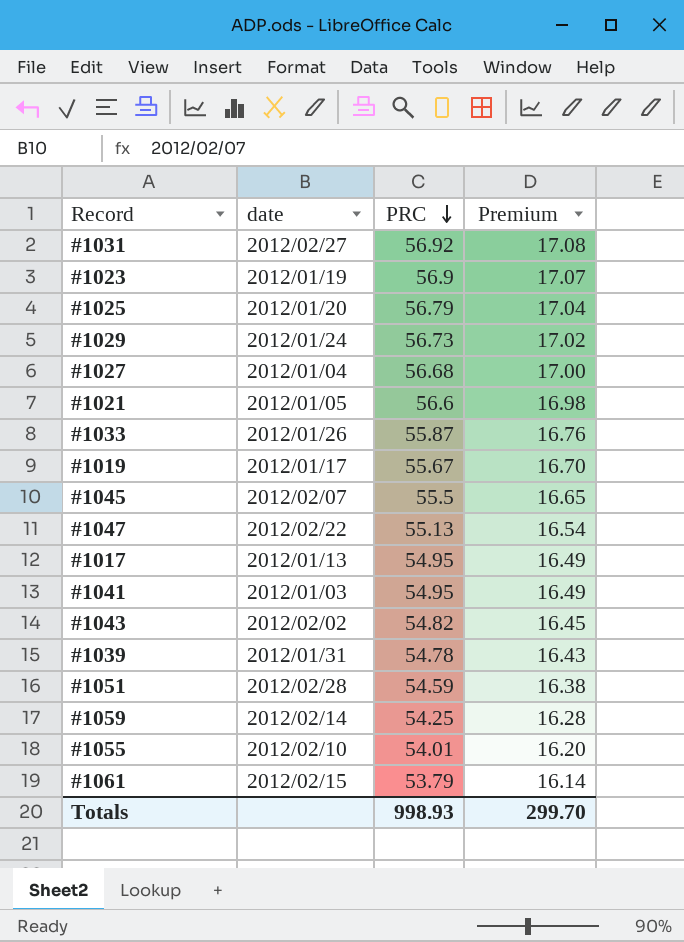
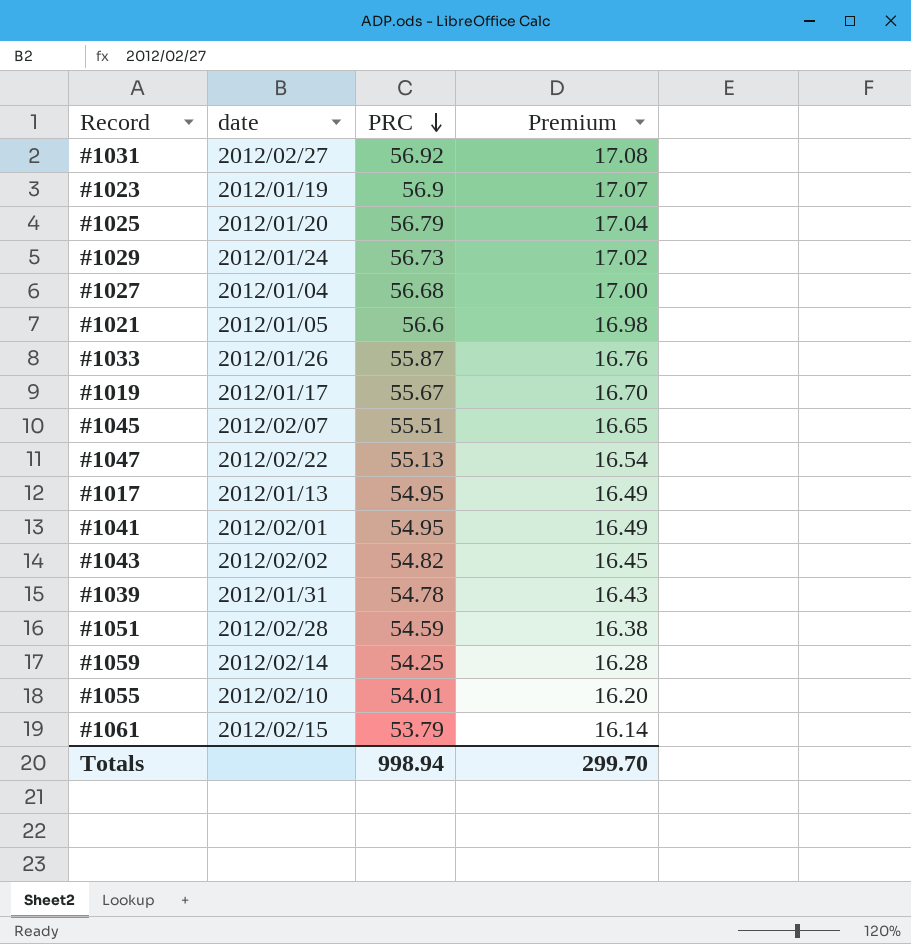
#1045 | PRC: 55.5 -> 55.51
#1041 | date: 2012/01/03 -> 2012/02/01
Totals | PRC: 998.93 -> 998.94

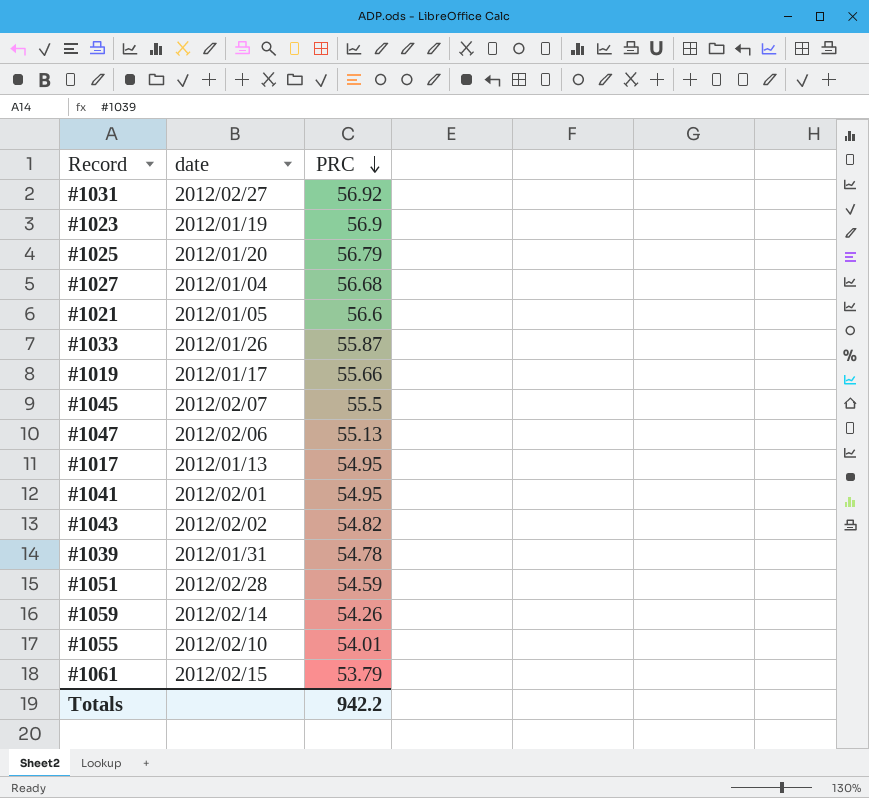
column Premium | formula: [PRC] * 0.3 -> none
row #1029: 2012/01/24 | 56.73 | 17.02 -> none
#1019 | PRC: 55.67 -> 55.66
#1045 | PRC: 55.51 -> 55.5
#1047 | date: 2012/02/22 -> 2012/02/06
#1059 | PRC: 54.25 -> 54.26
Totals | PRC: 998.94 -> 942.2

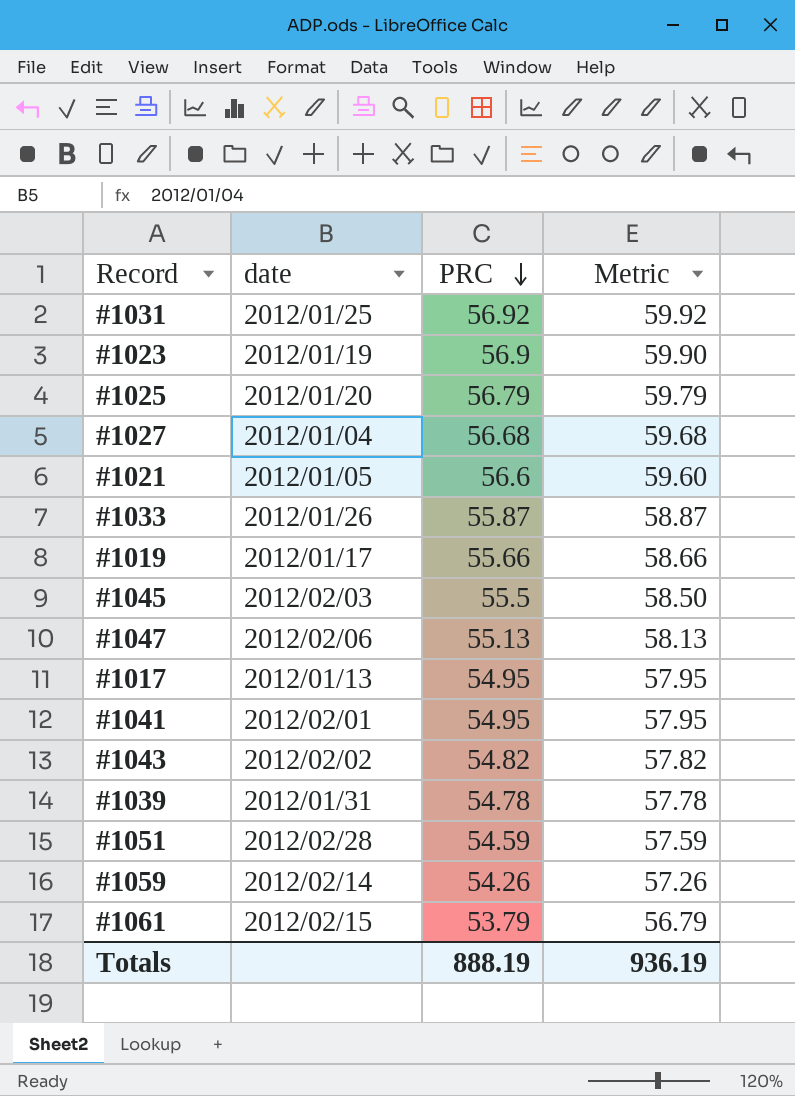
column Metric | formula: none -> [PRC] + 3
row #1055: 2012/02/10 | 54.01 -> none
#1031 | date: 2012/02/27 -> 2012/01/25
#1045 | date: 2012/02/07 -> 2012/02/03
Totals | PRC: 942.2 -> 888.19

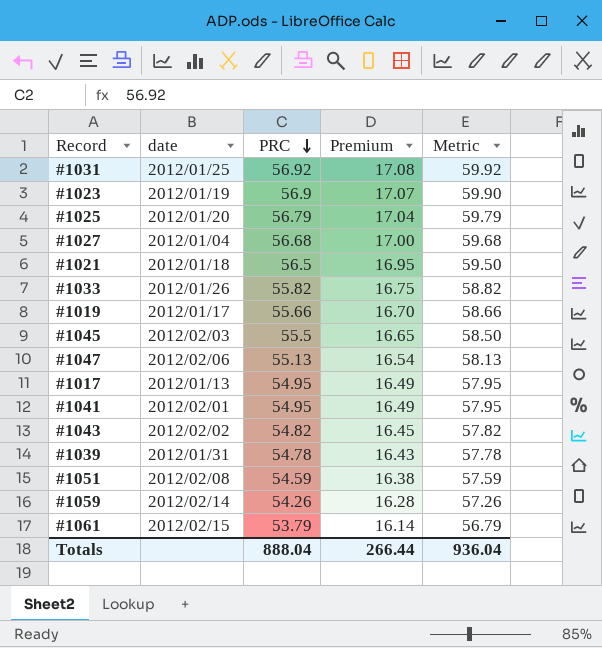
column Premium | formula: none -> [PRC] * 0.3
#1021 | date: 2012/01/05 -> 2012/01/18
#1021 | PRC: 56.6 -> 56.5
#1021 | Metric: 59.60 -> 59.50
#1033 | PRC: 55.87 -> 55.82
#1033 | Metric: 58.87 -> 58.82
#1051 | date: 2012/02/28 -> 2012/02/08
Totals | PRC: 888.19 -> 888.04
Totals | Metric: 936.19 -> 936.04

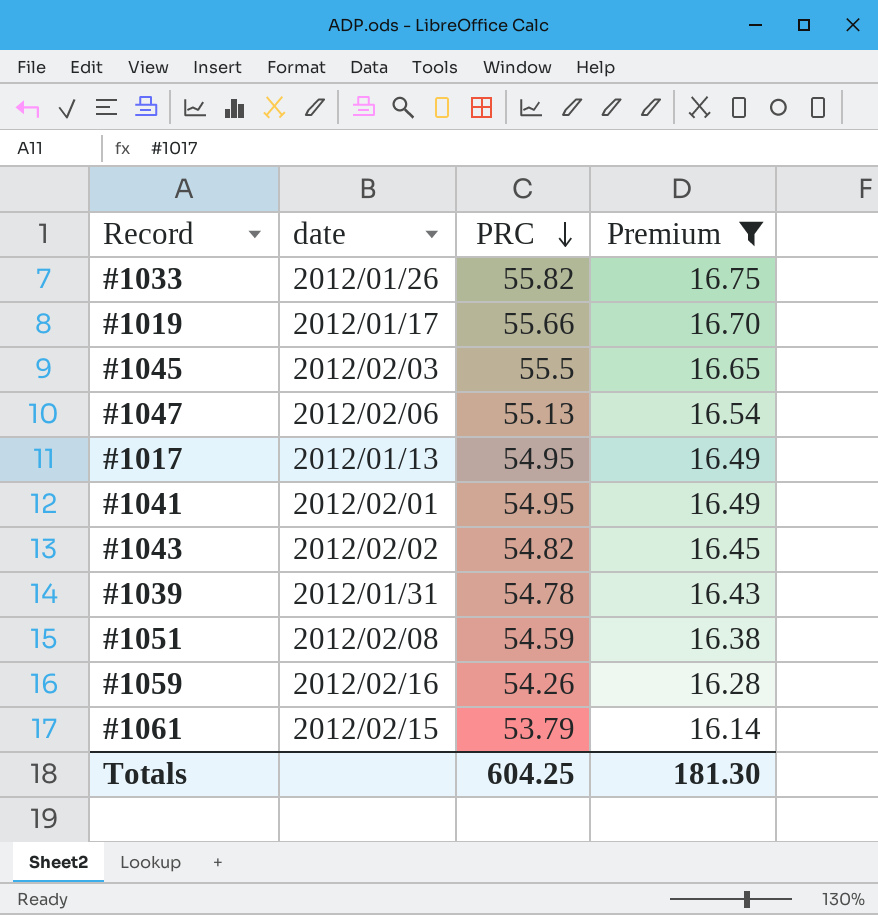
filter: none -> Premium <= 16.75
column Metric | formula: [PRC] + 3 -> none
#1059 | date: 2012/02/14 -> 2012/02/16
Totals | PRC: 888.04 -> 604.25
Totals | Premium: 266.44 -> 181.30

